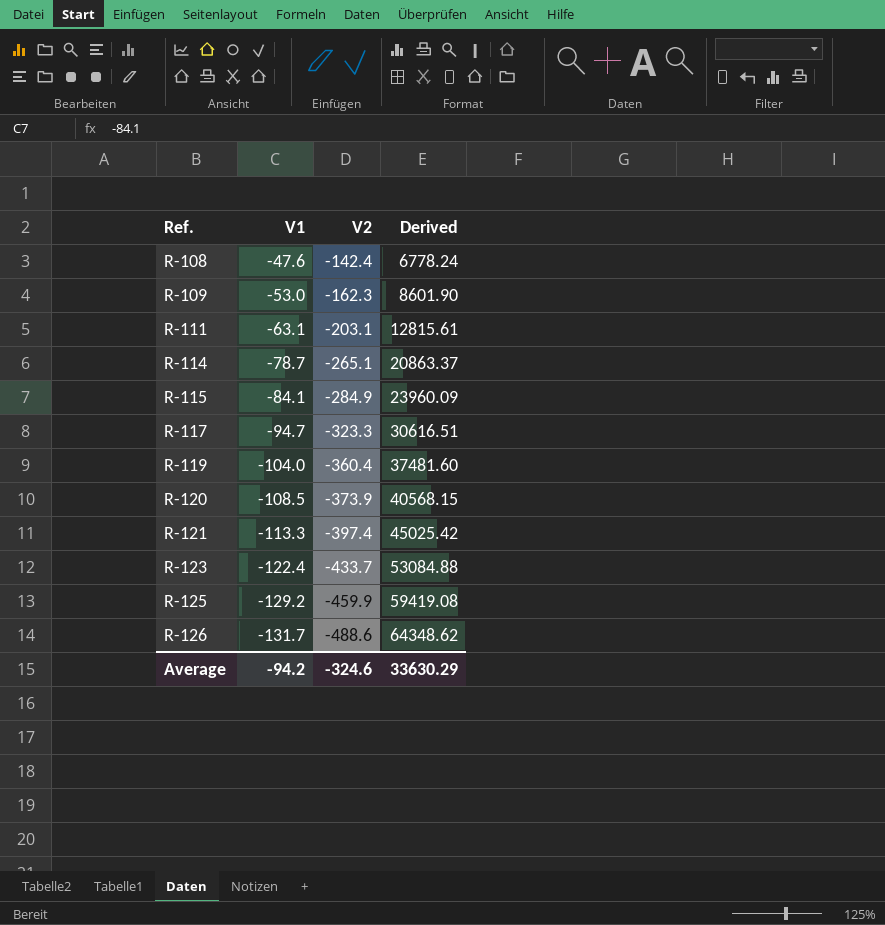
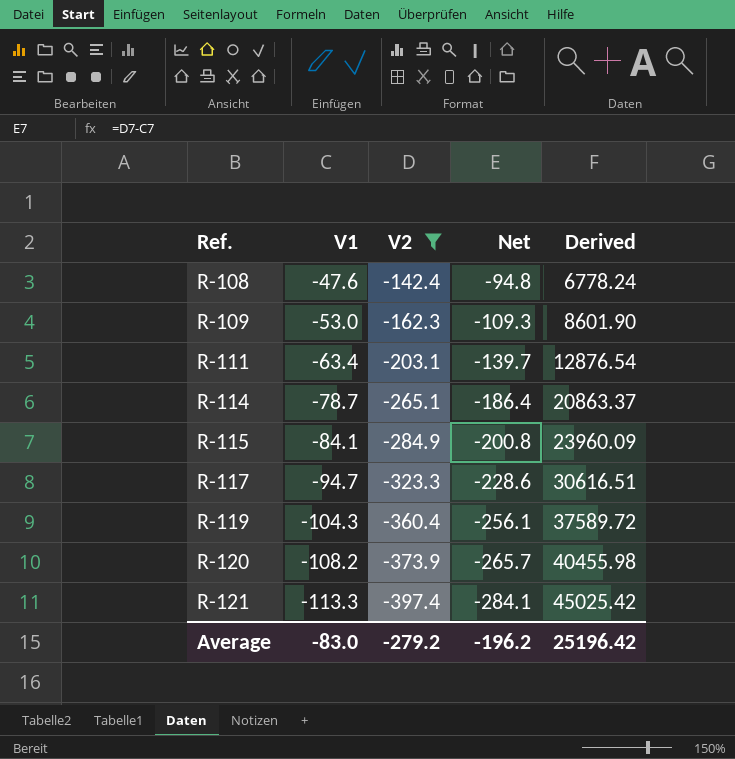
filter: none -> V2 >= -397.4
column Net | formula: none -> [V2] - [V1]
R-111 | V1: -63.1 -> -63.4
R-111 | Derived: 12815.61 -> 12876.54
R-119 | V1: -104.0 -> -104.3
R-119 | Derived: 37481.60 -> 37589.72
R-120 | V1: -108.5 -> -108.2
R-120 | Derived: 40568.15 -> 40455.98
Average | V1: -94.2 -> -83.0
Average | V2: -324.6 -> -279.2
Average | Derived: 33630.29 -> 25196.42

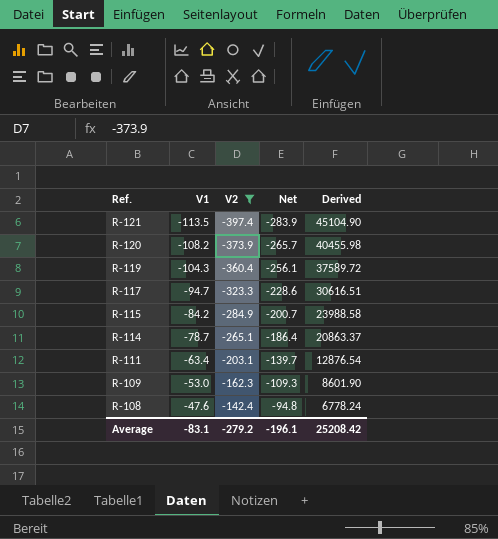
row order: Ref. ascending -> Ref. descending
R-121 | V1: -113.3 -> -113.5
R-121 | Net: -284.1 -> -283.9
R-121 | Derived: 45025.42 -> 45104.90
R-115 | V1: -84.1 -> -84.2
R-115 | Net: -200.8 -> -200.7
R-115 | Derived: 23960.09 -> 23988.58
Average | V1: -83.0 -> -83.1
Average | Net: -196.2 -> -196.1
Average | Derived: 25196.42 -> 25208.42

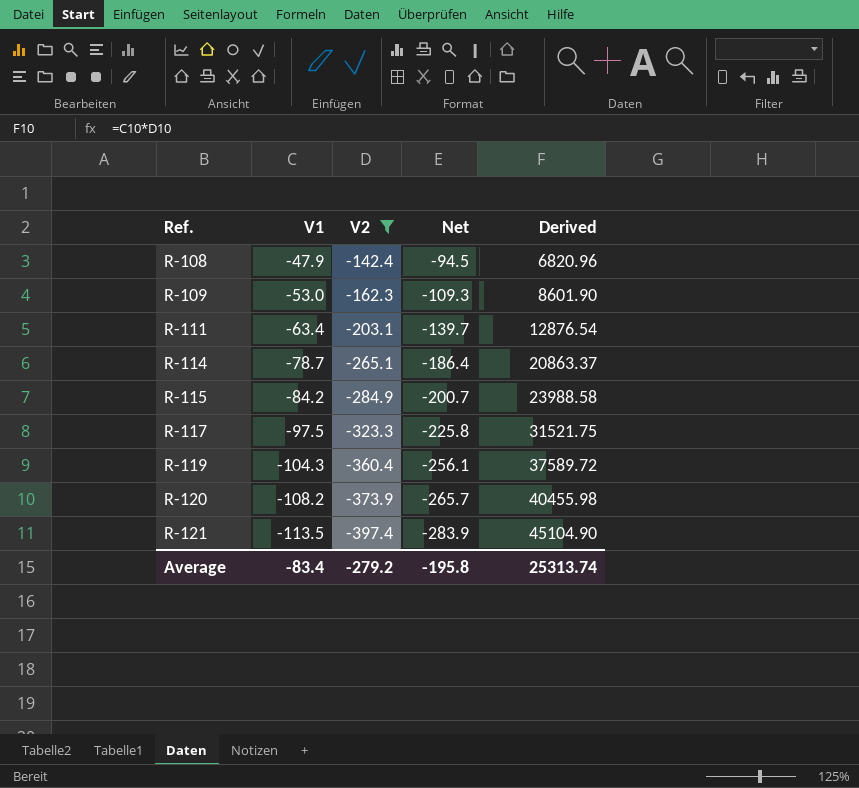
row order: Ref. descending -> Ref. ascending
R-108 | V1: -47.6 -> -47.9
R-108 | Net: -94.8 -> -94.5
R-108 | Derived: 6778.24 -> 6820.96
R-117 | V1: -94.7 -> -97.5
R-117 | Net: -228.6 -> -225.8
R-117 | Derived: 30616.51 -> 31521.75
Average | V1: -83.1 -> -83.4
Average | Net: -196.1 -> -195.8
Average | Derived: 25208.42 -> 25313.74

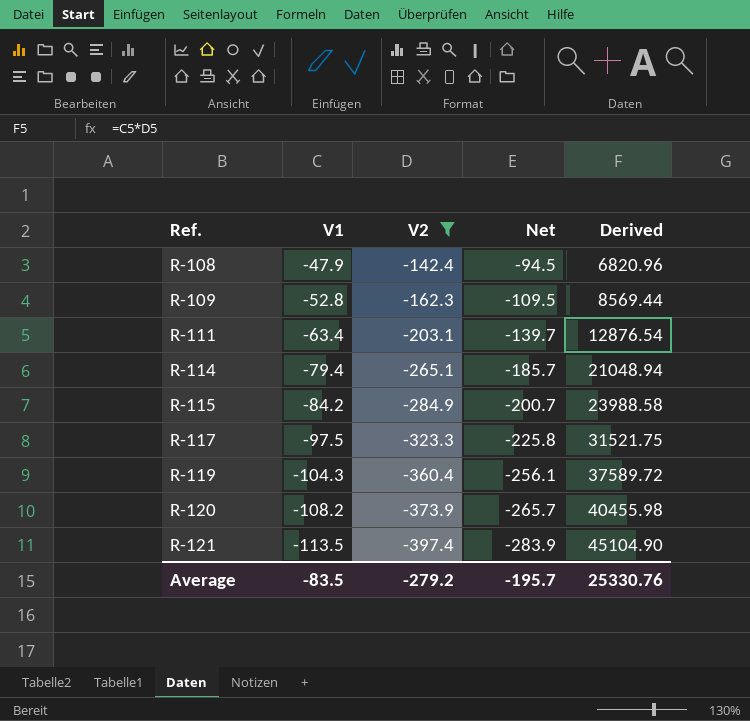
R-109 | V1: -53.0 -> -52.8
R-109 | Net: -109.3 -> -109.5
R-109 | Derived: 8601.90 -> 8569.44
R-114 | V1: -78.7 -> -79.4
R-114 | Net: -186.4 -> -185.7
R-114 | Derived: 20863.37 -> 21048.94
Average | V1: -83.4 -> -83.5
Average | Net: -195.8 -> -195.7
Average | Derived: 25313.74 -> 25330.76

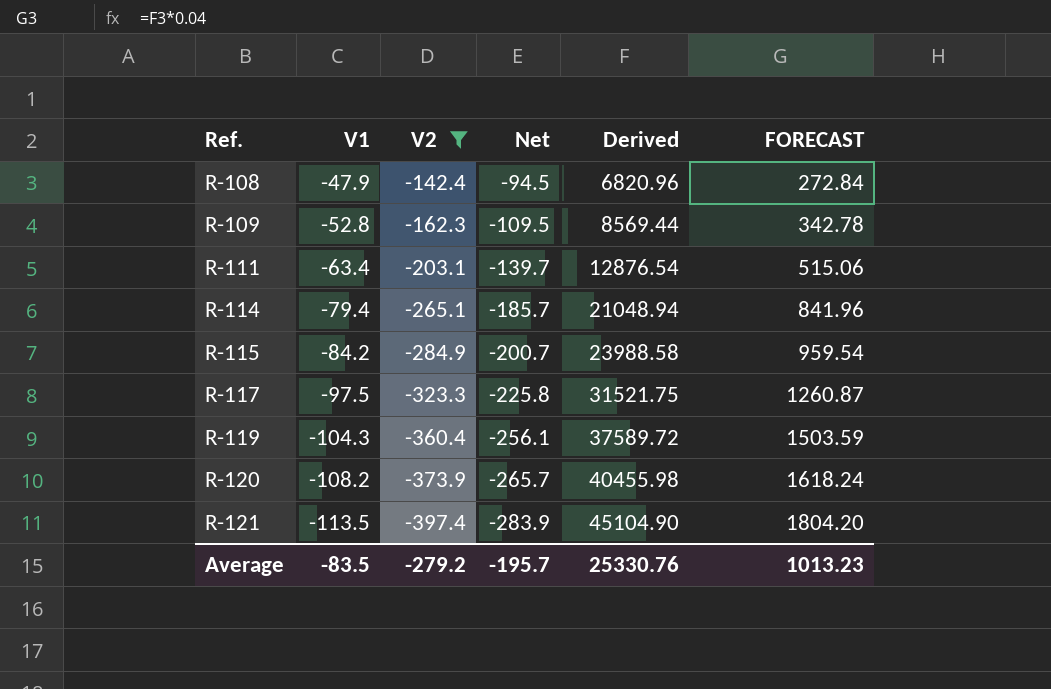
column FORECAST | formula: none -> [Derived] * 0.04

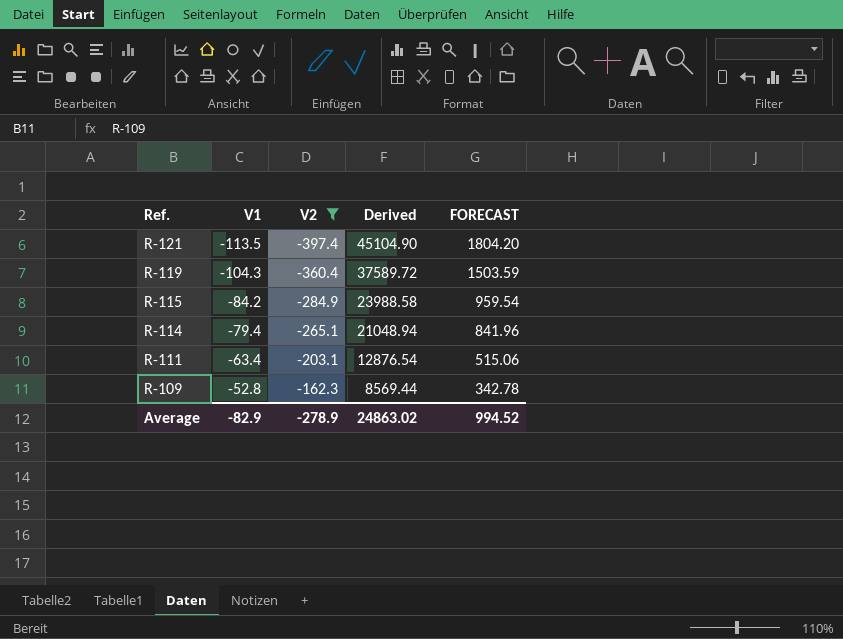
row order: Ref. ascending -> Ref. descending
column Net | formula: [V2] - [V1] -> none
row R-108: -47.9 | -142.4 | -94.5 | 6820.96 | 272.84 -> none
row R-117: -97.5 | -323.3 | -225.8 | 31521.75 | 1260.87 -> none
row R-120: -108.2 | -373.9 | -265.7 | 40455.98 | 1618.24 -> none
Average | V1: -83.5 -> -82.9
Average | V2: -279.2 -> -278.9
Average | Derived: 25330.76 -> 24863.02
Average | FORECAST: 1013.23 -> 994.52

